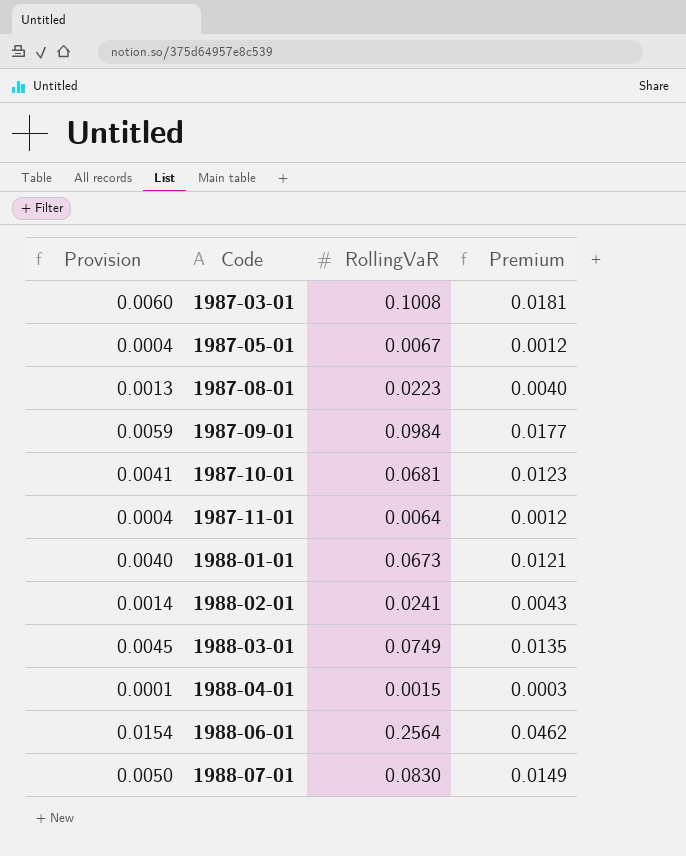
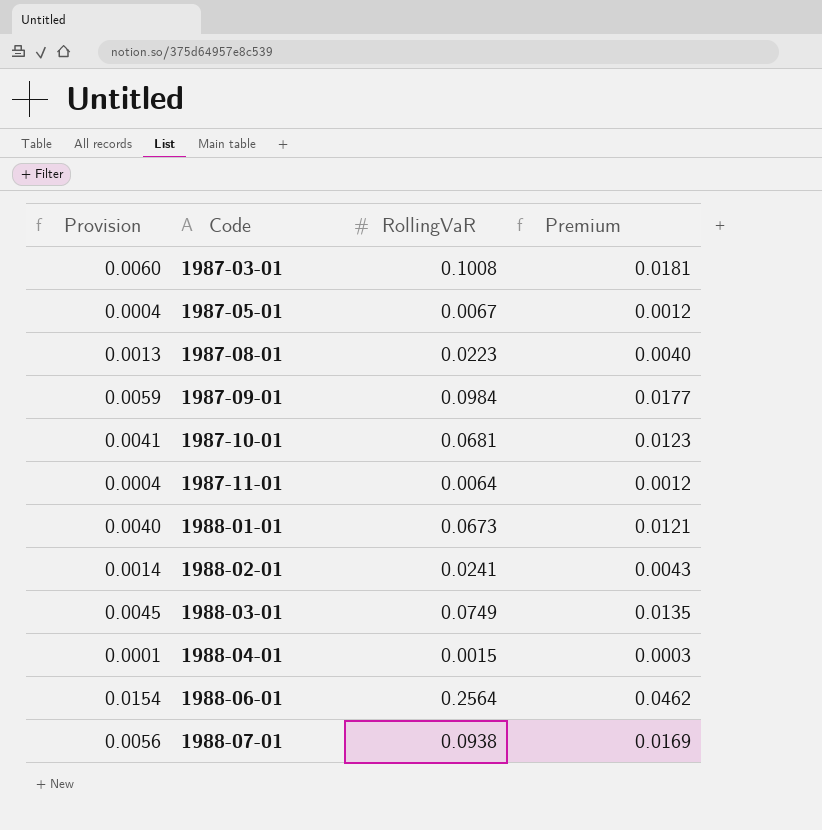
1988-07-01 | Provision: 0.0050 -> 0.0056
1988-07-01 | RollingVaR: 0.0830 -> 0.0938
1988-07-01 | Premium: 0.0149 -> 0.0169

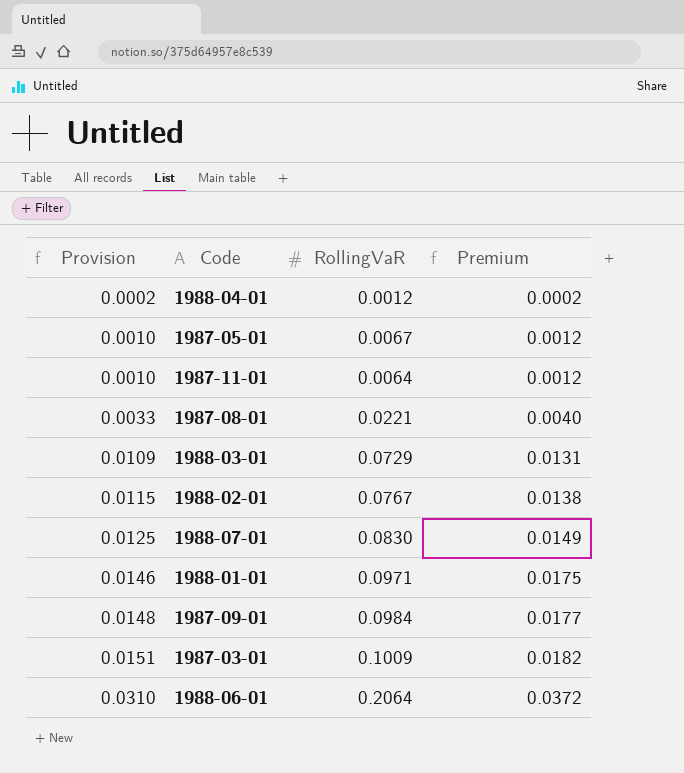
row order: Code ascending -> Provision ascending
column Provision | formula: [RollingVaR] * 0.06 -> [RollingVaR] * 0.15
row 1987-10-01: 0.0041 | 0.0681 | 0.0123 -> none
1988-04-01 | RollingVaR: 0.0015 -> 0.0012
1988-04-01 | Premium: 0.0003 -> 0.0002
1987-08-01 | RollingVaR: 0.0223 -> 0.0221
1988-03-01 | RollingVaR: 0.0749 -> 0.0729
1988-03-01 | Premium: 0.0135 -> 0.0131
1988-02-01 | RollingVaR: 0.0241 -> 0.0767
1988-02-01 | Premium: 0.0043 -> 0.0138
1988-07-01 | RollingVaR: 0.0938 -> 0.0830
1988-07-01 | Premium: 0.0169 -> 0.0149
1988-01-01 | RollingVaR: 0.0673 -> 0.0971
1988-01-01 | Premium: 0.0121 -> 0.0175
1987-03-01 | RollingVaR: 0.1008 -> 0.1009
1987-03-01 | Premium: 0.0181 -> 0.0182
1988-06-01 | RollingVaR: 0.2564 -> 0.2064
1988-06-01 | Premium: 0.0462 -> 0.0372

